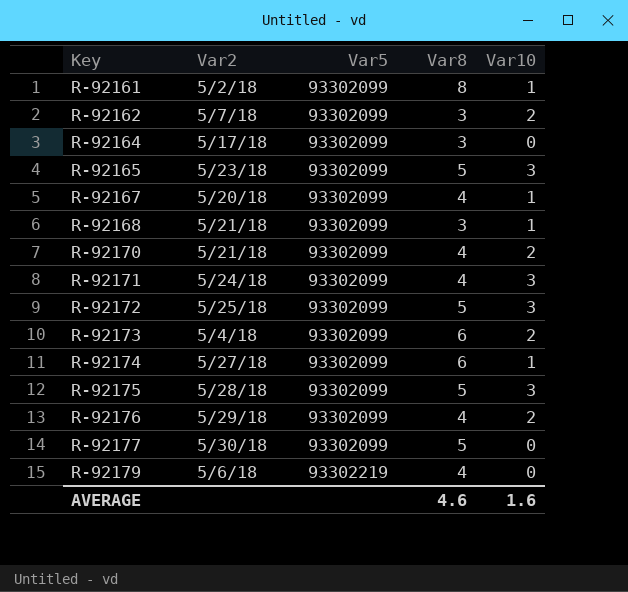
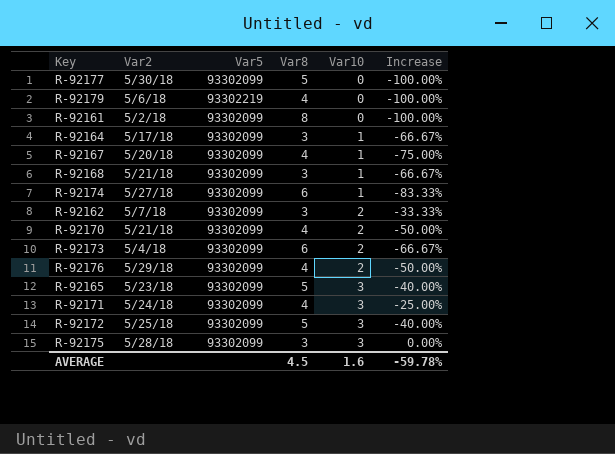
row order: Key ascending -> Var10 ascending
column Increase | formula: none -> ([Var10] - [Var8]) / [Var8]
R-92161 | Var10: 1 -> 0
R-92164 | Var10: 0 -> 1
R-92175 | Var8: 5 -> 3
AVERAGE | Var8: 4.6 -> 4.5

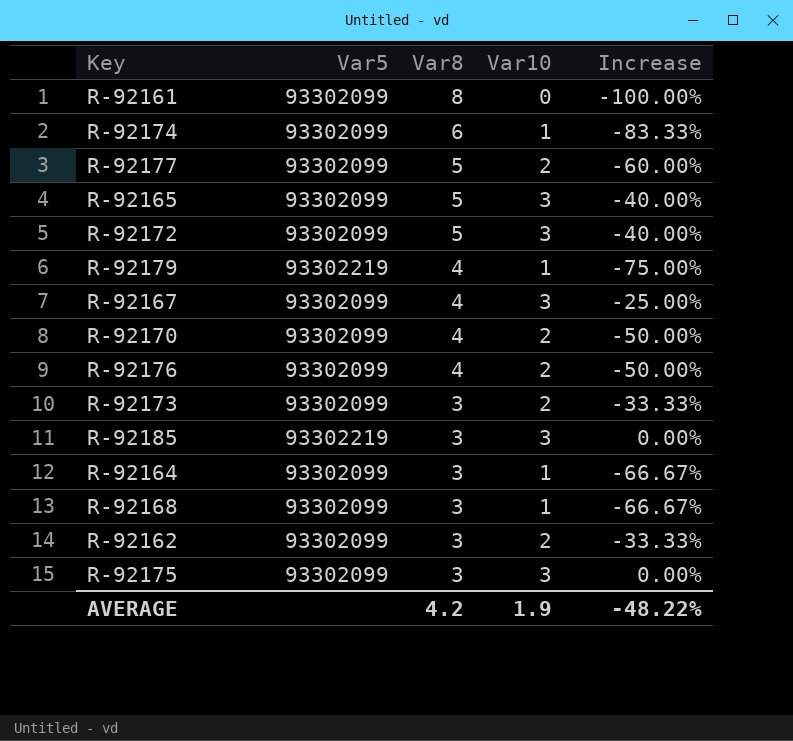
row order: Var10 ascending -> Var8 descending
column Var2 | position: 2 -> none
row R-92171: 5/24/18 | 93302099 | 4 | 3 | -25.00% -> none
R-92177 | Var10: 0 -> 2
R-92177 | Increase: -100.00% -> -60.00%
R-92179 | Var10: 0 -> 1
R-92179 | Increase: -100.00% -> -75.00%
R-92167 | Var10: 1 -> 3
R-92167 | Increase: -75.00% -> -25.00%
R-92173 | Var8: 6 -> 3
R-92173 | Increase: -66.67% -> -33.33%
row R-92185: none -> 93302219 | 3 | 3 | 0.00%
AVERAGE | Var8: 4.5 -> 4.2
AVERAGE | Var10: 1.6 -> 1.9
AVERAGE | Increase: -59.78% -> -48.22%

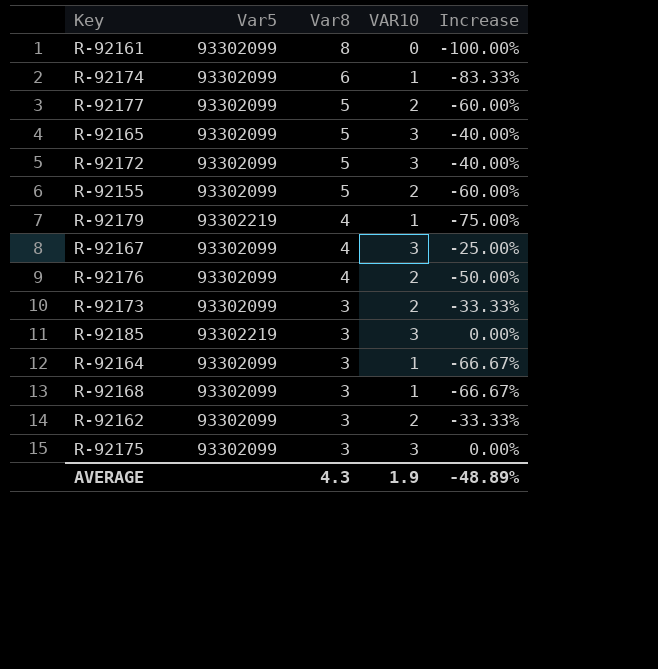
column name: Var10 -> VAR10
row R-92170: 93302099 | 4 | 2 | -50.00% -> none
row R-92155: none -> 93302099 | 5 | 2 | -60.00%
AVERAGE | Var8: 4.2 -> 4.3
AVERAGE | Increase: -48.22% -> -48.89%

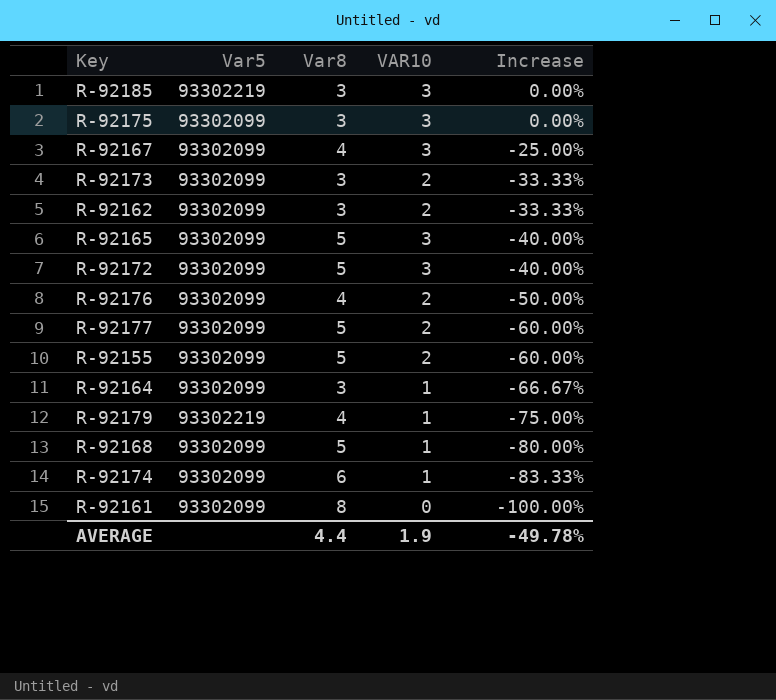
row order: Var8 descending -> Increase descending
R-92168 | Var8: 3 -> 5
R-92168 | Increase: -66.67% -> -80.00%
AVERAGE | Var8: 4.3 -> 4.4
AVERAGE | Increase: -48.89% -> -49.78%

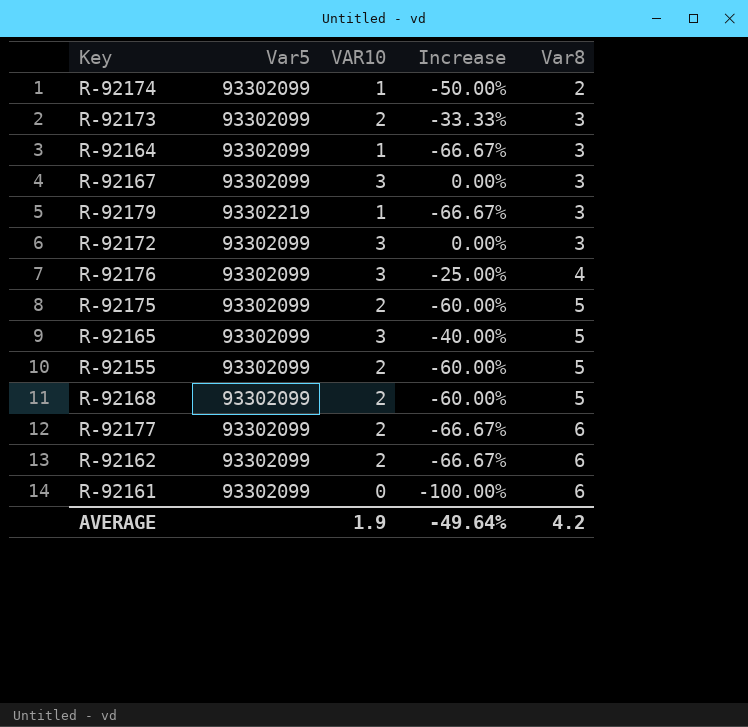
row order: Increase descending -> Var8 ascending
column Var8 | position: 3 -> 5
row R-92185: 93302219 | 3 | 3 | 0.00% -> none
R-92174 | Increase: -83.33% -> -50.00%
R-92174 | Var8: 6 -> 2
R-92167 | Increase: -25.00% -> 0.00%
R-92167 | Var8: 4 -> 3
R-92179 | Increase: -75.00% -> -66.67%
R-92179 | Var8: 4 -> 3
R-92172 | Increase: -40.00% -> 0.00%
R-92172 | Var8: 5 -> 3
R-92176 | VAR10: 2 -> 3
R-92176 | Increase: -50.00% -> -25.00%
R-92175 | VAR10: 3 -> 2
R-92175 | Increase: 0.00% -> -60.00%
R-92175 | Var8: 3 -> 5
R-92168 | VAR10: 1 -> 2
R-92168 | Increase: -80.00% -> -60.00%
R-92177 | Increase: -60.00% -> -66.67%
R-92177 | Var8: 5 -> 6
R-92162 | Increase: -33.33% -> -66.67%
R-92162 | Var8: 3 -> 6
R-92161 | Var8: 8 -> 6
AVERAGE | Increase: -49.78% -> -49.64%
AVERAGE | Var8: 4.4 -> 4.2

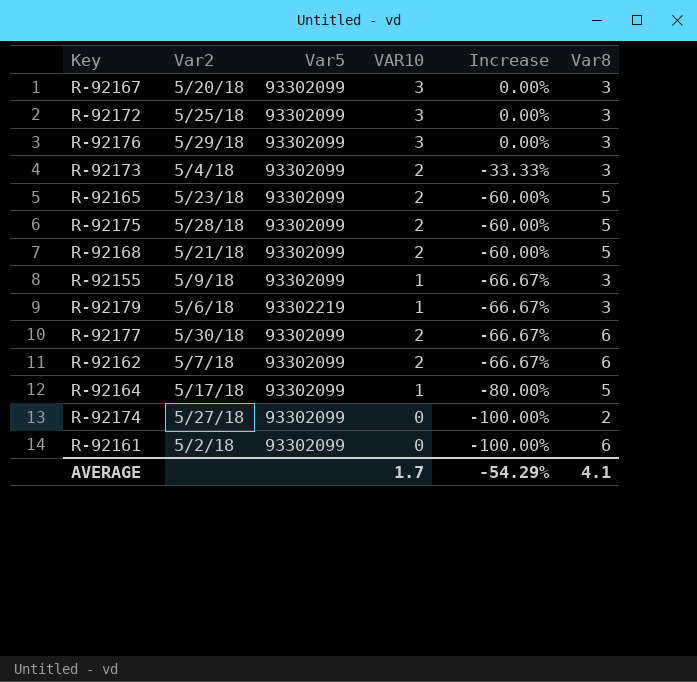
row order: Var8 ascending -> Increase descending
column Var2 | position: none -> 2
R-92176 | Increase: -25.00% -> 0.00%
R-92176 | Var8: 4 -> 3
R-92165 | VAR10: 3 -> 2
R-92165 | Increase: -40.00% -> -60.00%
R-92155 | VAR10: 2 -> 1
R-92155 | Increase: -60.00% -> -66.67%
R-92155 | Var8: 5 -> 3
R-92164 | Increase: -66.67% -> -80.00%
R-92164 | Var8: 3 -> 5
R-92174 | VAR10: 1 -> 0
R-92174 | Increase: -50.00% -> -100.00%
AVERAGE | VAR10: 1.9 -> 1.7
AVERAGE | Increase: -49.64% -> -54.29%
AVERAGE | Var8: 4.2 -> 4.1

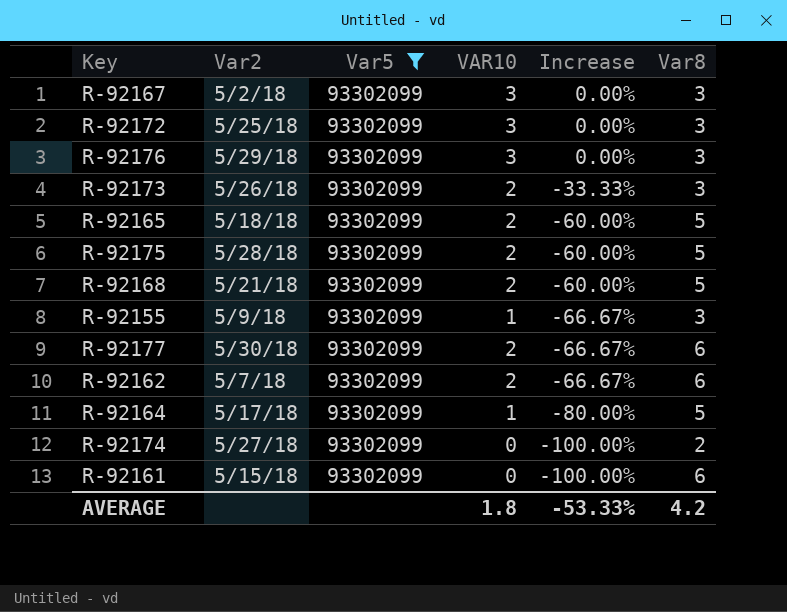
filter: none -> Var5 = 93302099
R-92167 | Var2: 5/20/18 -> 5/2/18
R-92173 | Var2: 5/4/18 -> 5/26/18
R-92165 | Var2: 5/23/18 -> 5/18/18
R-92161 | Var2: 5/2/18 -> 5/15/18
AVERAGE | VAR10: 1.7 -> 1.8
AVERAGE | Increase: -54.29% -> -53.33%
AVERAGE | Var8: 4.1 -> 4.2

